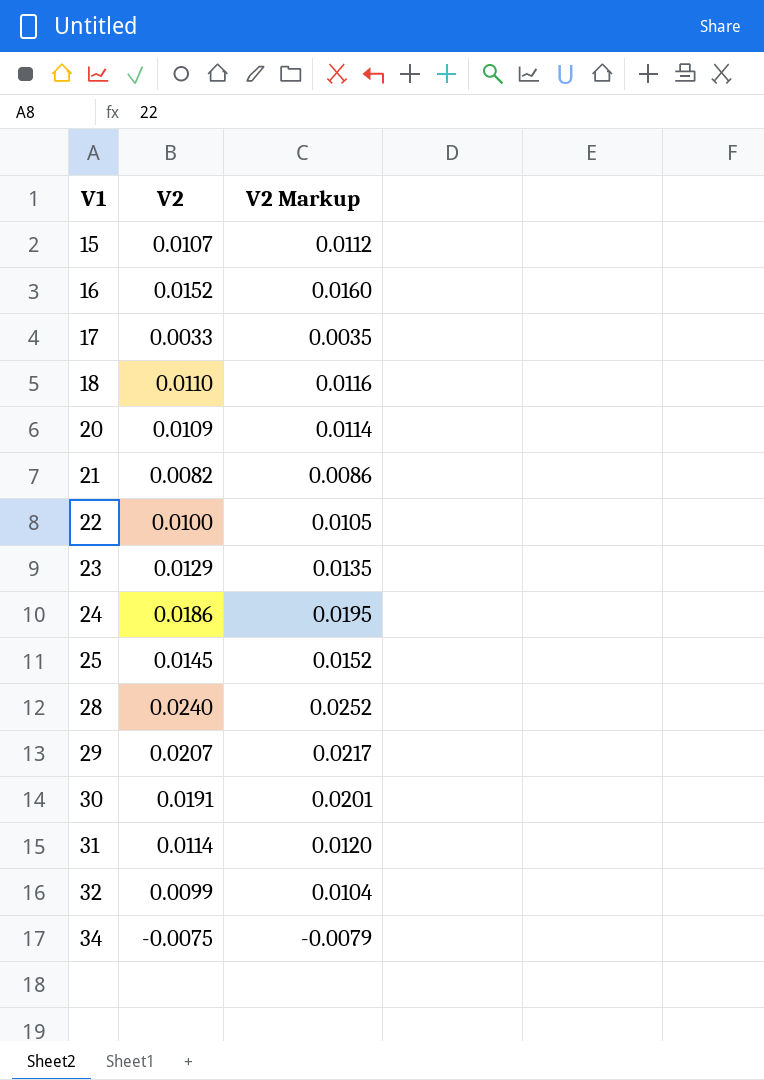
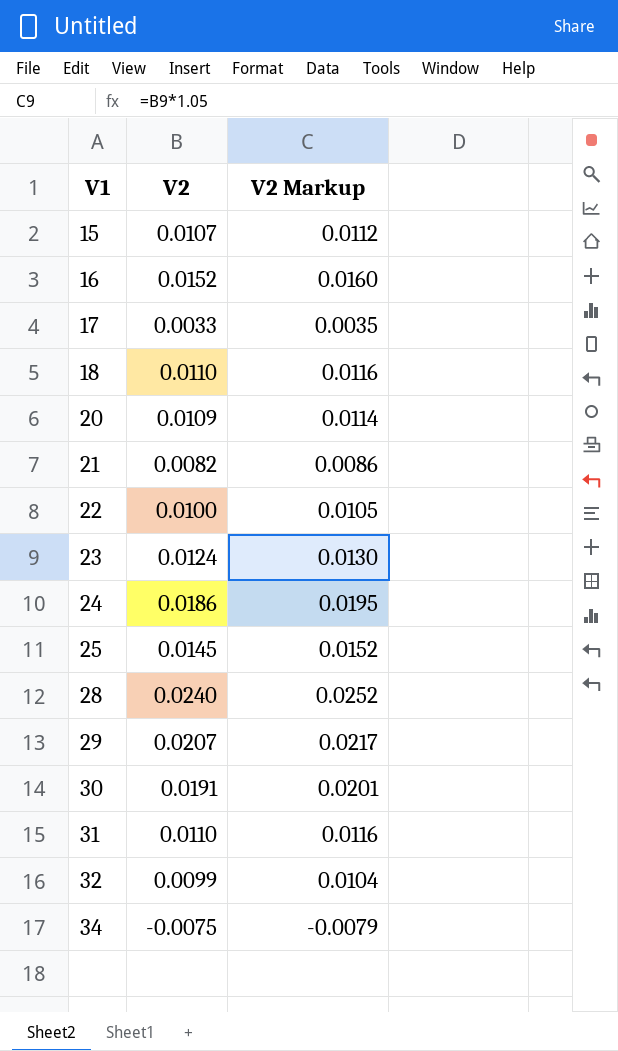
23 | V2: 0.0129 -> 0.0124
23 | V2 Markup: 0.0135 -> 0.0130
31 | V2: 0.0114 -> 0.0110
31 | V2 Markup: 0.0120 -> 0.0116

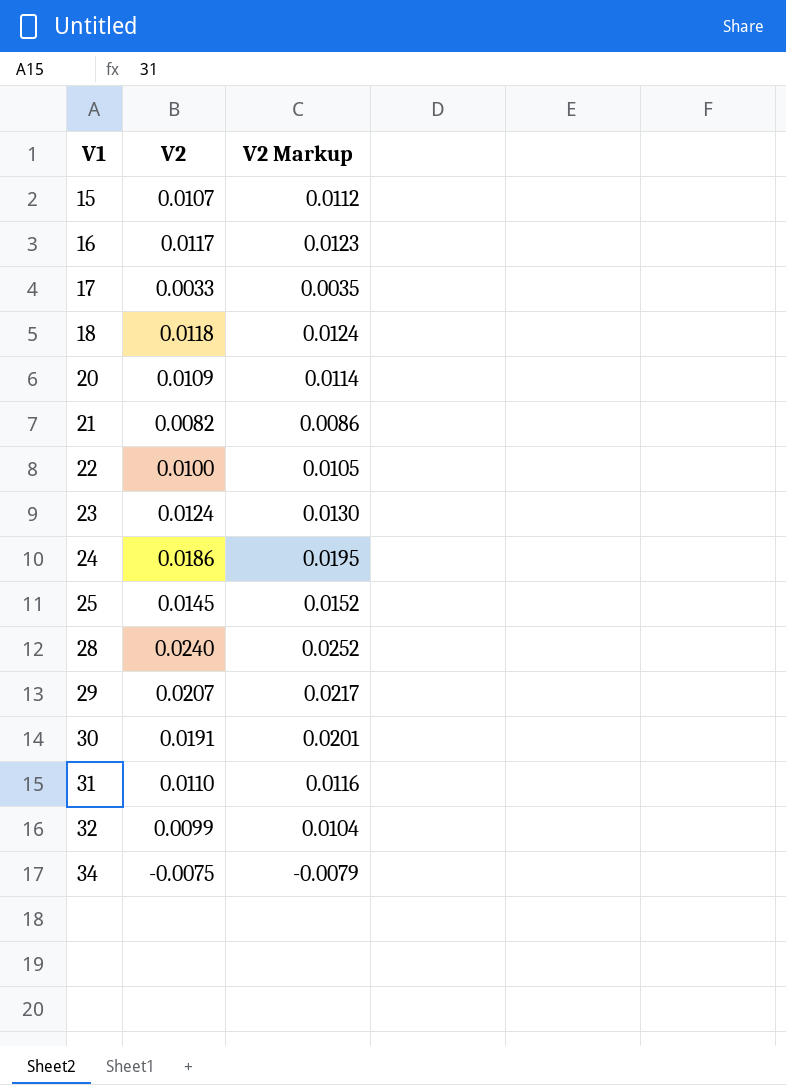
16 | V2: 0.0152 -> 0.0117
16 | V2 Markup: 0.0160 -> 0.0123
18 | V2: 0.0110 -> 0.0118
18 | V2 Markup: 0.0116 -> 0.0124

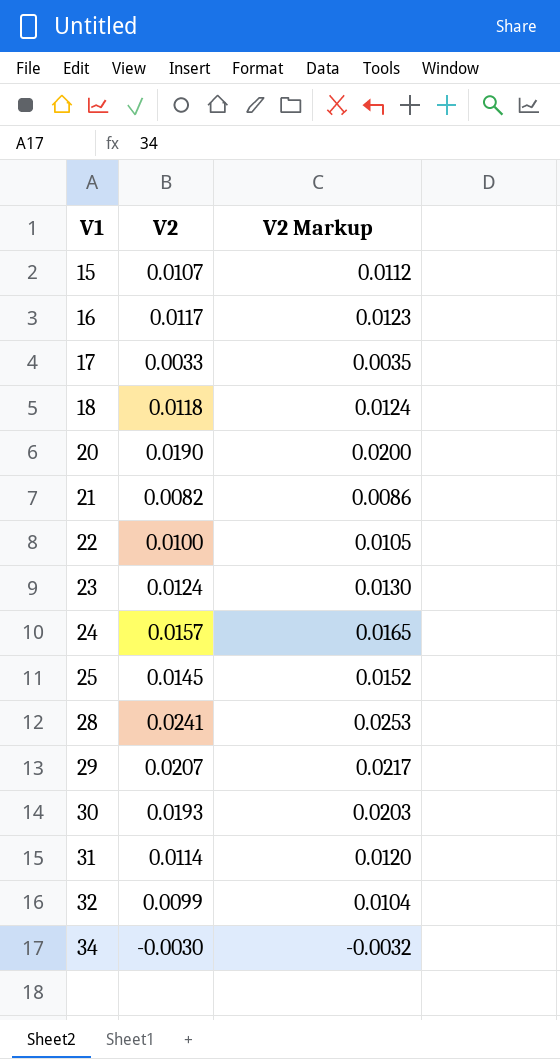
20 | V2: 0.0109 -> 0.0190
20 | V2 Markup: 0.0114 -> 0.0200
24 | V2: 0.0186 -> 0.0157
24 | V2 Markup: 0.0195 -> 0.0165
28 | V2: 0.0240 -> 0.0241
28 | V2 Markup: 0.0252 -> 0.0253
30 | V2: 0.0191 -> 0.0193
30 | V2 Markup: 0.0201 -> 0.0203
31 | V2: 0.0110 -> 0.0114
31 | V2 Markup: 0.0116 -> 0.0120
34 | V2: -0.0075 -> -0.0030
34 | V2 Markup: -0.0079 -> -0.0032

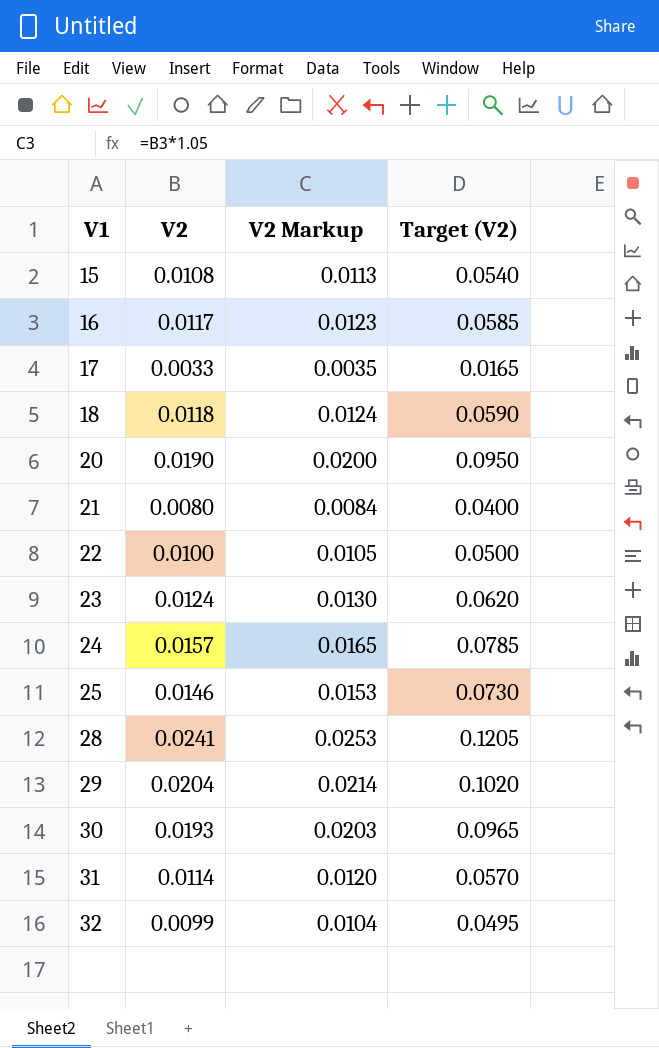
column Target (V2) | formula: none -> [V2] * 5
row 34: -0.0030 | -0.0032 -> none
15 | V2: 0.0107 -> 0.0108
15 | V2 Markup: 0.0112 -> 0.0113
21 | V2: 0.0082 -> 0.0080
21 | V2 Markup: 0.0086 -> 0.0084
25 | V2: 0.0145 -> 0.0146
25 | V2 Markup: 0.0152 -> 0.0153
29 | V2: 0.0207 -> 0.0204
29 | V2 Markup: 0.0217 -> 0.0214

